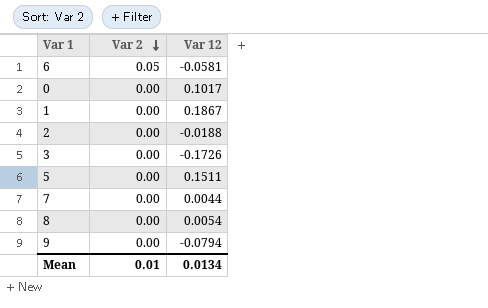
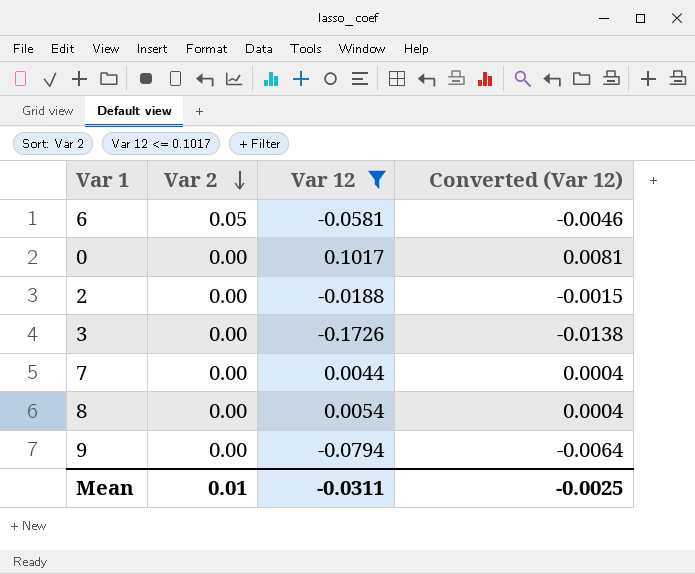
filter: none -> Var 12 <= 0.1017
column Converted (Var 12) | formula: none -> [Var 12] * 0.08
Mean | Var 12: 0.0134 -> -0.0311

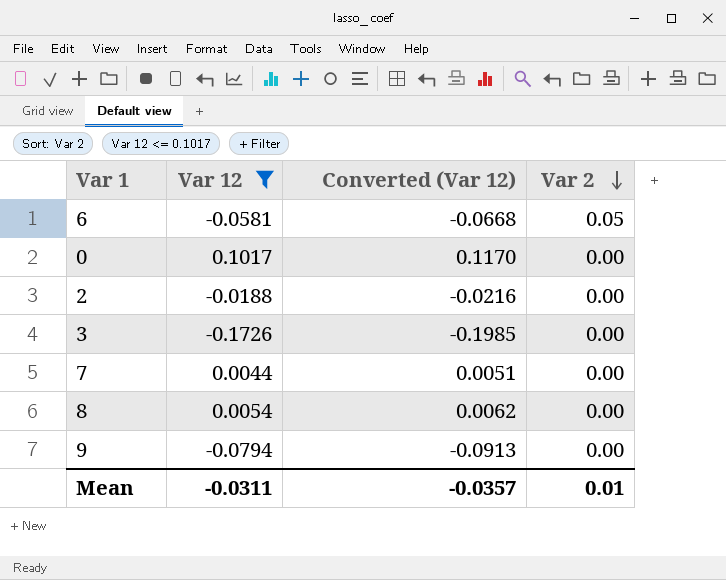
column Converted (Var 12) | formula: [Var 12] * 0.08 -> [Var 12] * 1.15
column Var 2 | position: 2 -> 4
Mean | Converted (Var 12): -0.0025 -> -0.0357

